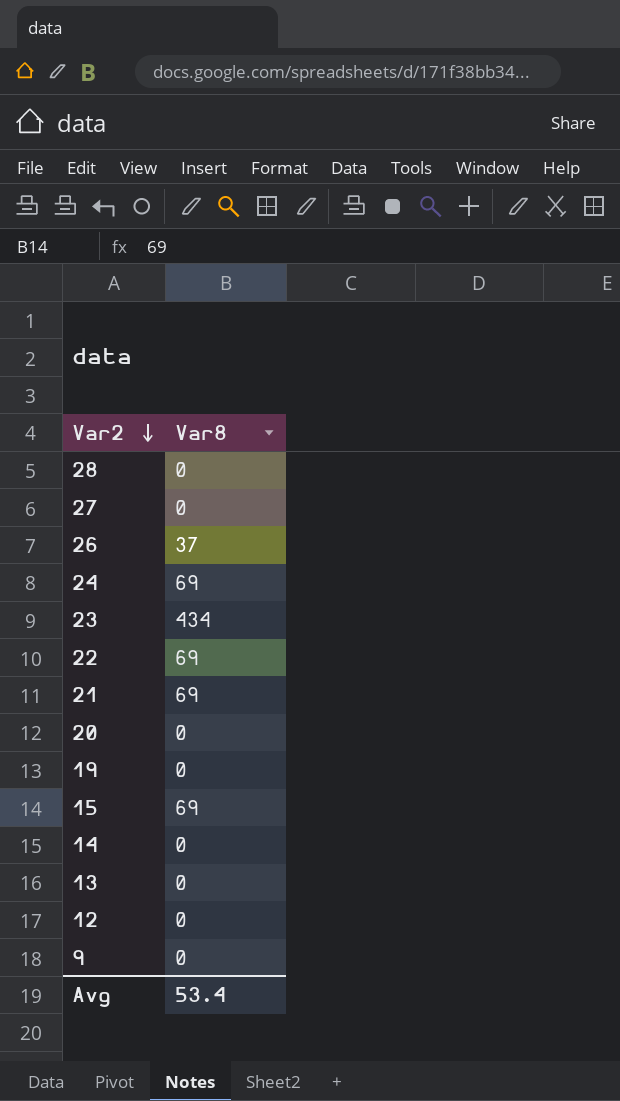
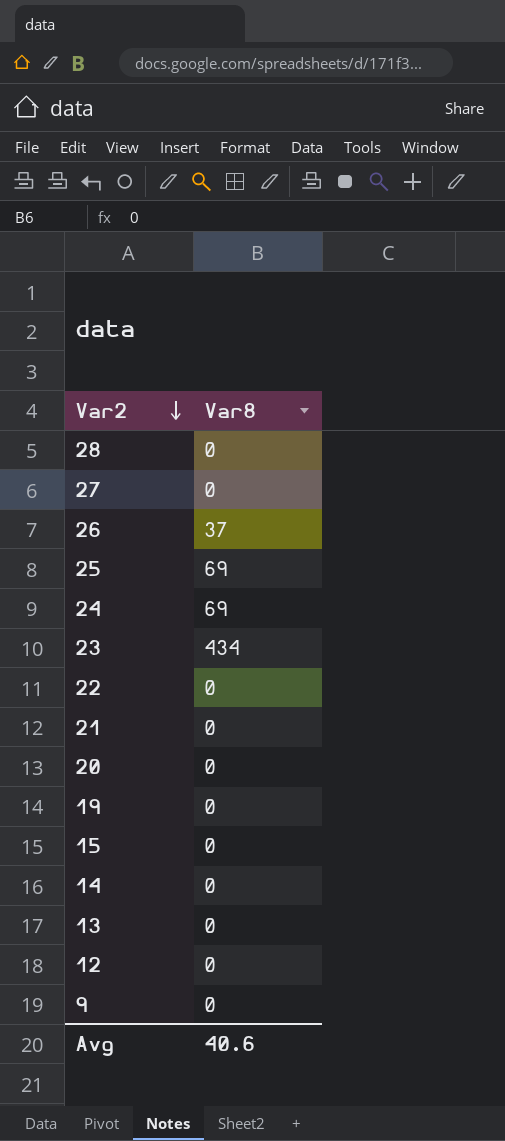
row 25: none -> 69
22 | Var8: 69 -> 0
21 | Var8: 69 -> 0
15 | Var8: 69 -> 0
Avg | Var8: 53.4 -> 40.6

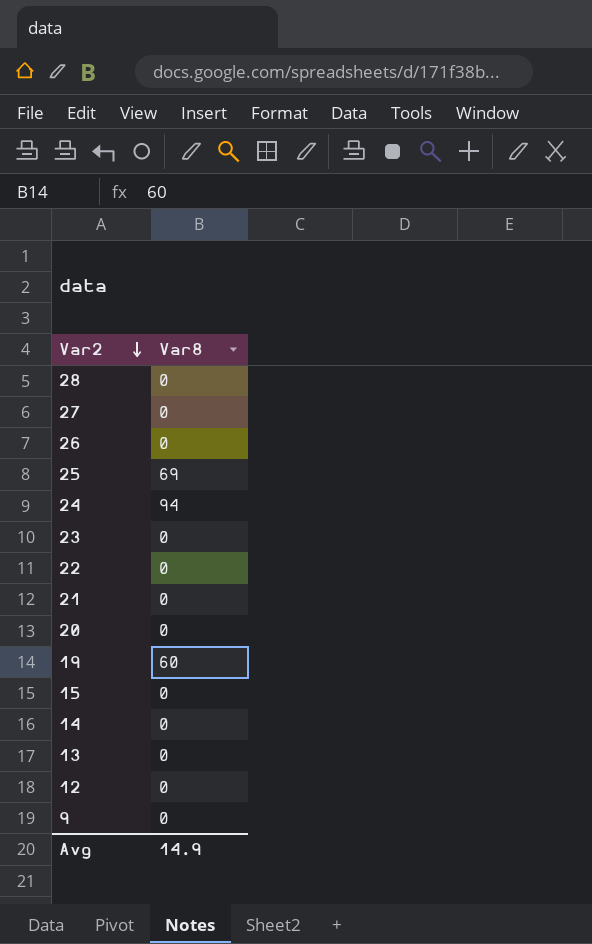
26 | Var8: 37 -> 0
24 | Var8: 69 -> 94
23 | Var8: 434 -> 0
19 | Var8: 0 -> 60
Avg | Var8: 40.6 -> 14.9

